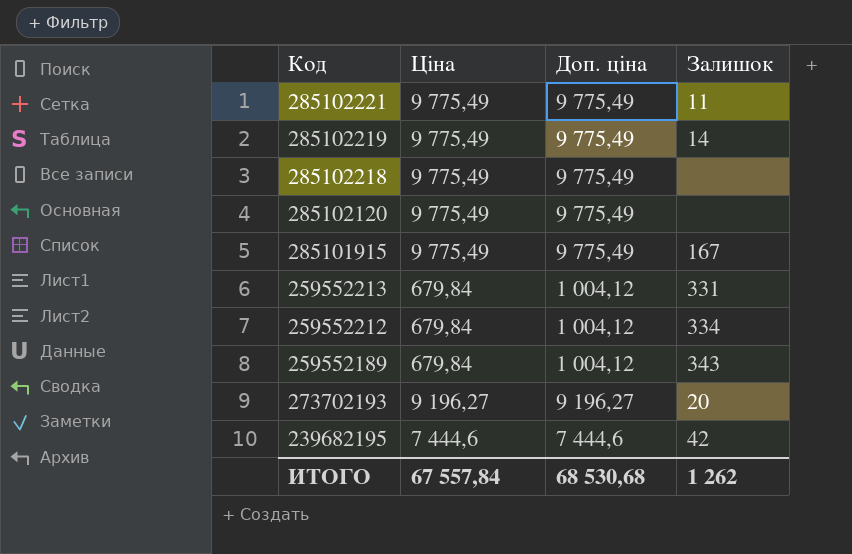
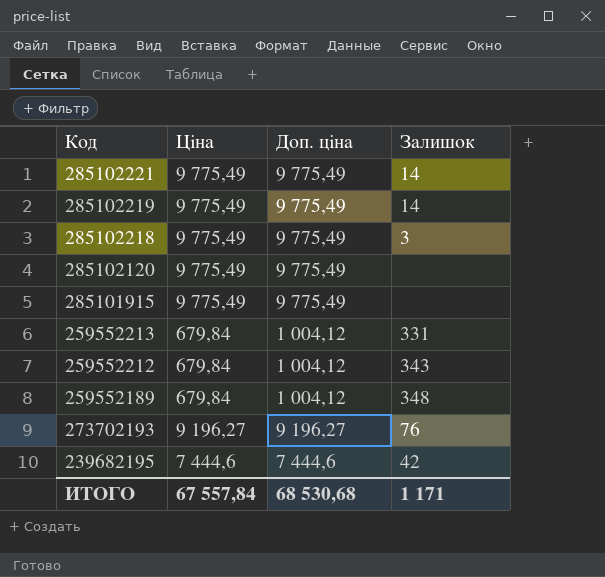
285102221 | Залишок: 11 -> 14
285102218 | Залишок: none -> 3
285101915 | Залишок: 167 -> none
259552212 | Залишок: 334 -> 343
259552189 | Залишок: 343 -> 348
273702193 | Залишок: 20 -> 76
ИТОГО | Залишок: 1 262 -> 1 171

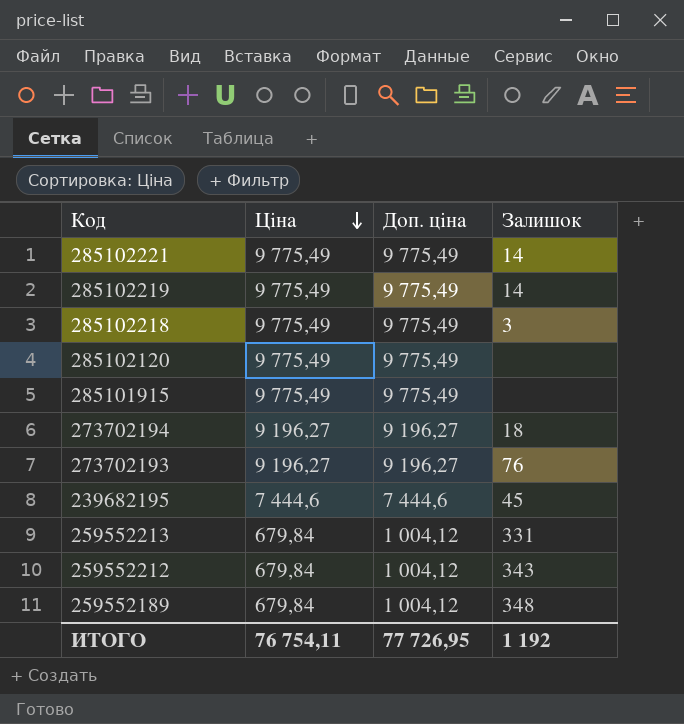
row order: none -> Ціна descending
row 273702194: none -> 9 196,27 | 9 196,27 | 18
239682195 | Залишок: 42 -> 45
ИТОГО | Ціна: 67 557,84 -> 76 754,11
ИТОГО | Доп. ціна: 68 530,68 -> 77 726,95
ИТОГО | Залишок: 1 171 -> 1 192

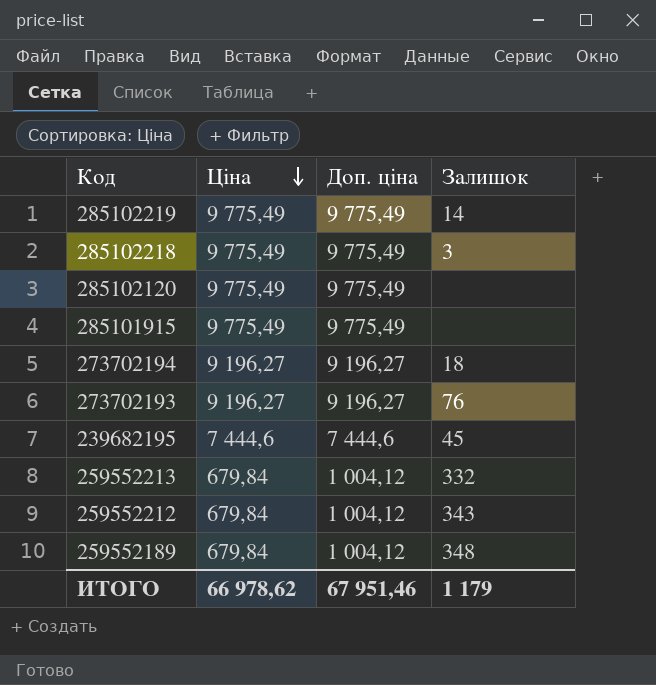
row 285102221: 9 775,49 | 9 775,49 | 14 -> none
259552213 | Залишок: 331 -> 332
ИТОГО | Ціна: 76 754,11 -> 66 978,62
ИТОГО | Доп. ціна: 77 726,95 -> 67 951,46
ИТОГО | Залишок: 1 192 -> 1 179

